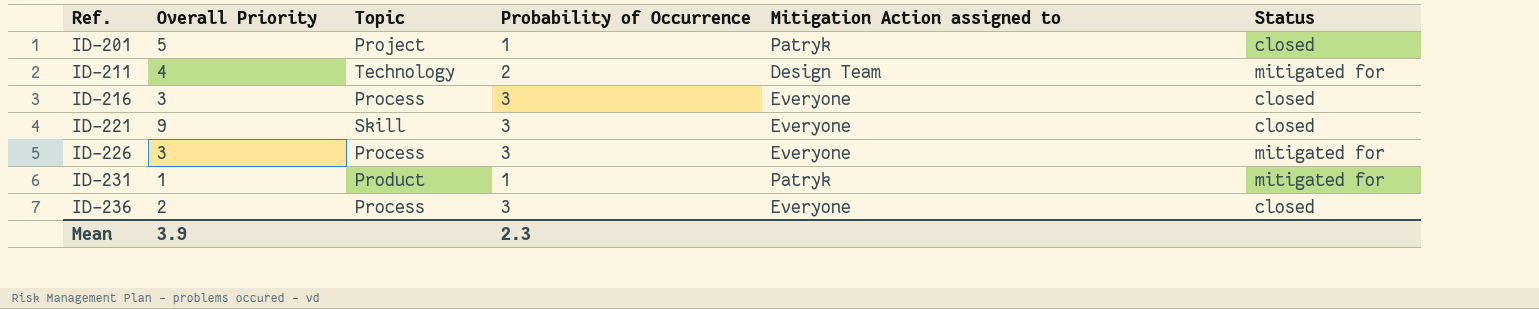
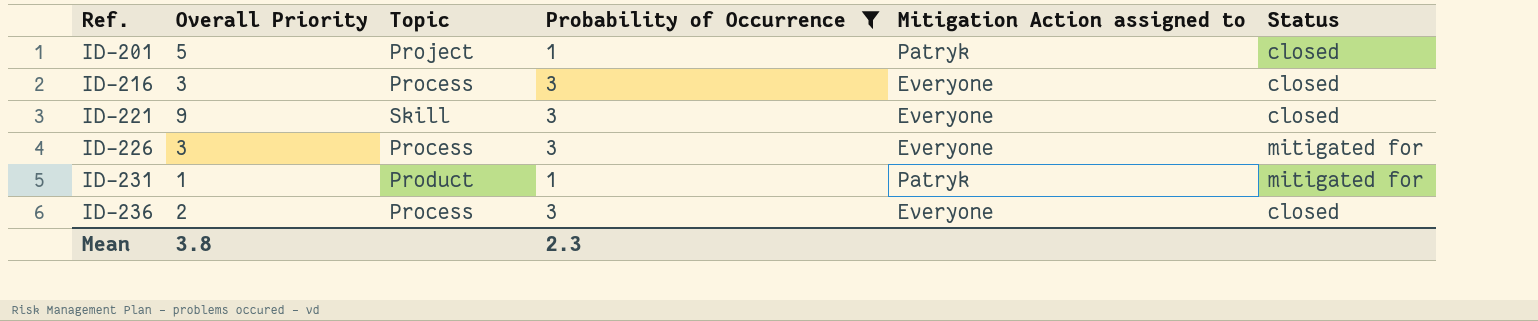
filter: none -> Probability of Occurrence != 2
Mean | Overall Priority: 3.9 -> 3.8

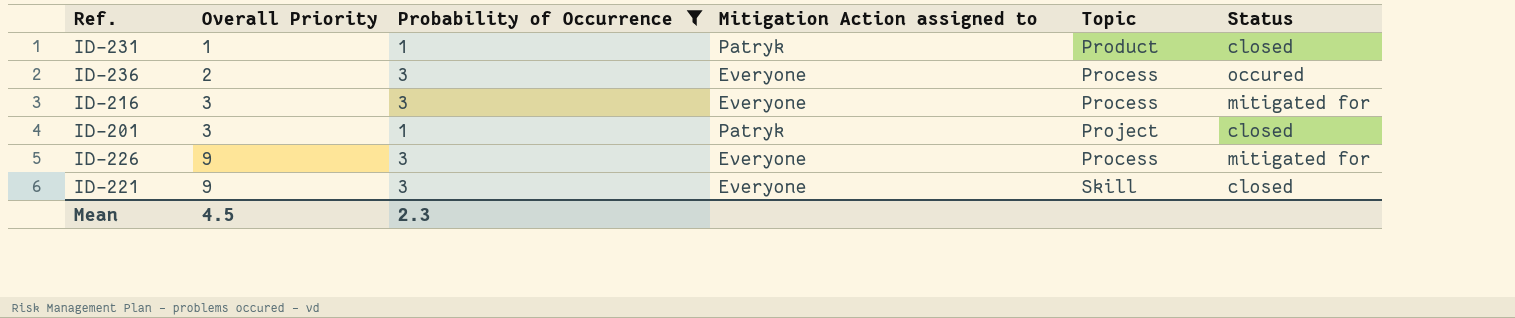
row order: Ref. ascending -> Overall Priority ascending
column Topic | position: 3 -> 5
ID-231 | Status: mitigated for -> closed
ID-236 | Status: closed -> occured
ID-216 | Status: closed -> mitigated for
ID-201 | Overall Priority: 5 -> 3
ID-226 | Overall Priority: 3 -> 9
Mean | Overall Priority: 3.8 -> 4.5

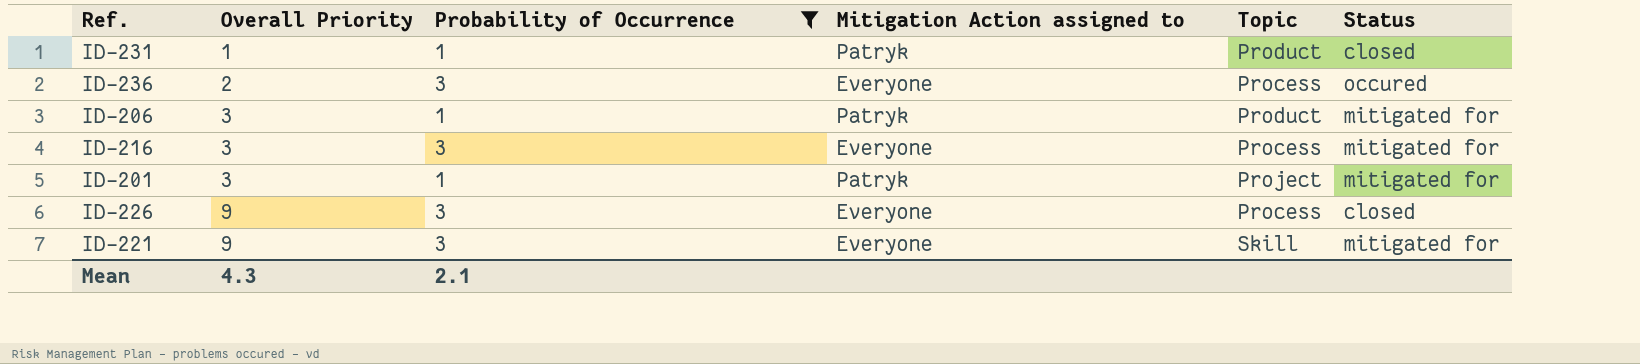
row ID-206: none -> 3 | 1 | Patryk | Product | mitigated for
ID-201 | Status: closed -> mitigated for
ID-226 | Status: mitigated for -> closed
ID-221 | Status: closed -> mitigated for
Mean | Overall Priority: 4.5 -> 4.3
Mean | Probability of Occurrence: 2.3 -> 2.1

